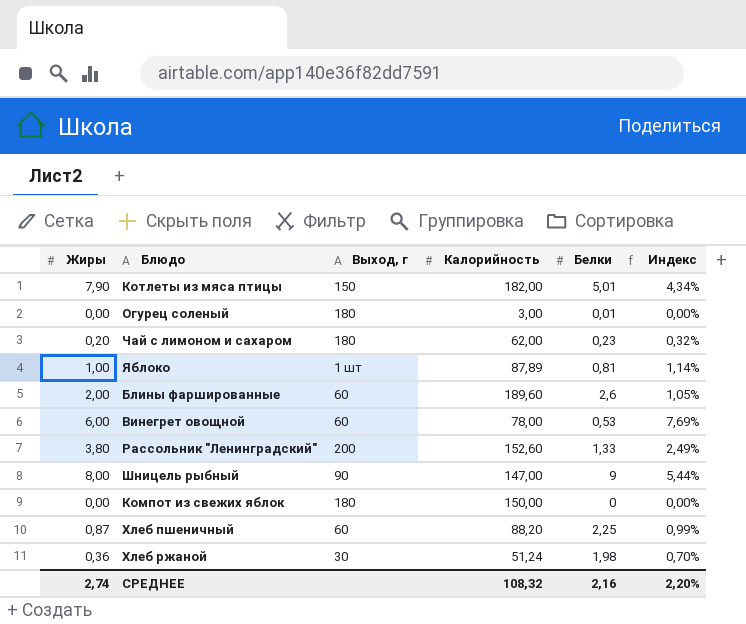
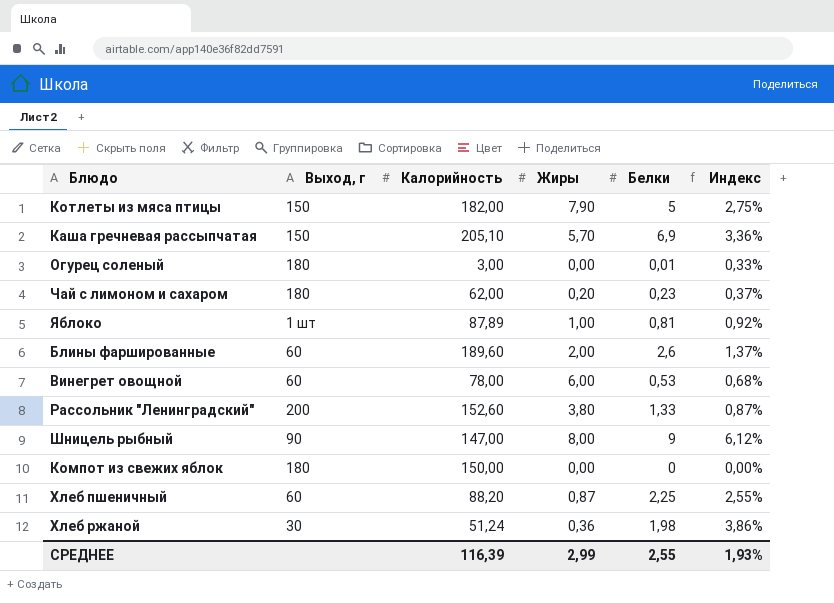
column Жиры | position: 1 -> 4
column Индекс | formula: [Жиры] / [Калорийность] -> [Белки] / [Калорийность]
Котлеты из мяса птицы | Белки: 5,01 -> 5
row Каша гречневая рассыпчатая: none -> 150 | 205,10 | 5,70 | 6,9 | 3,36%
СРЕДНЕЕ | Калорийность: 108,32 -> 116,39
СРЕДНЕЕ | Жиры: 2,74 -> 2,99
СРЕДНЕЕ | Белки: 2,16 -> 2,55
СРЕДНЕЕ | Индекс: 2,20% -> 1,93%

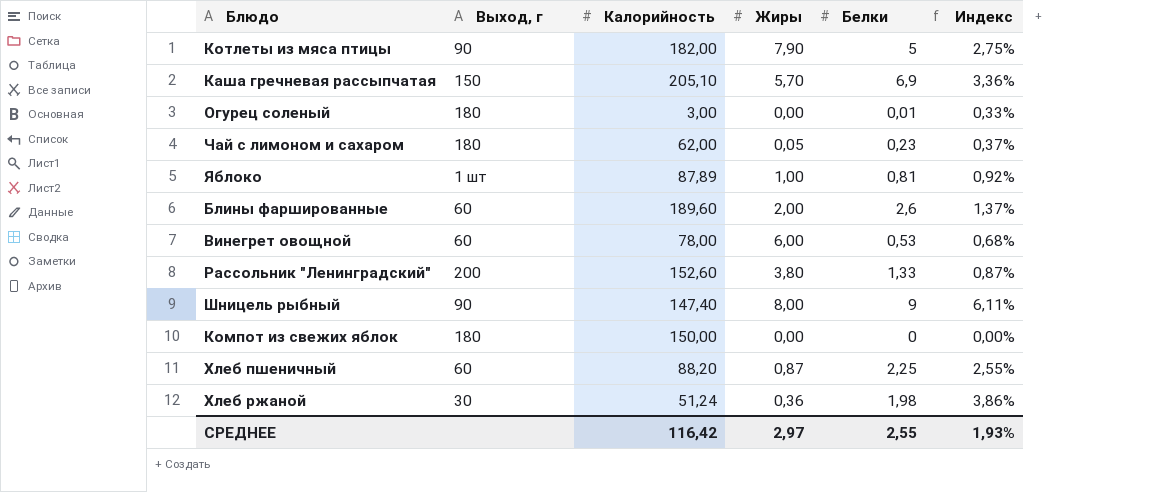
Котлеты из мяса птицы | Выход, г: 150 -> 90
Чай с лимоном и сахаром | Жиры: 0,20 -> 0,05
Шницель рыбный | Калорийность: 147,00 -> 147,40
Шницель рыбный | Индекс: 6,12% -> 6,11%
СРЕДНЕЕ | Калорийность: 116,39 -> 116,42
СРЕДНЕЕ | Жиры: 2,99 -> 2,97

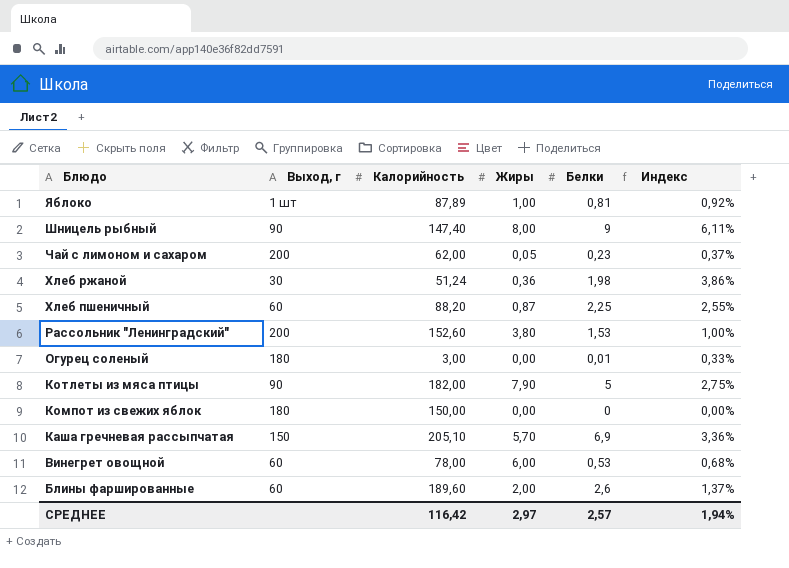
row order: none -> Блюдо descending
Чай с лимоном и сахаром | Выход, г: 180 -> 200
Рассольник "Ленинградский" | Белки: 1,33 -> 1,53
Рассольник "Ленинградский" | Индекс: 0,87% -> 1,00%
СРЕДНЕЕ | Белки: 2,55 -> 2,57
СРЕДНЕЕ | Индекс: 1,93% -> 1,94%

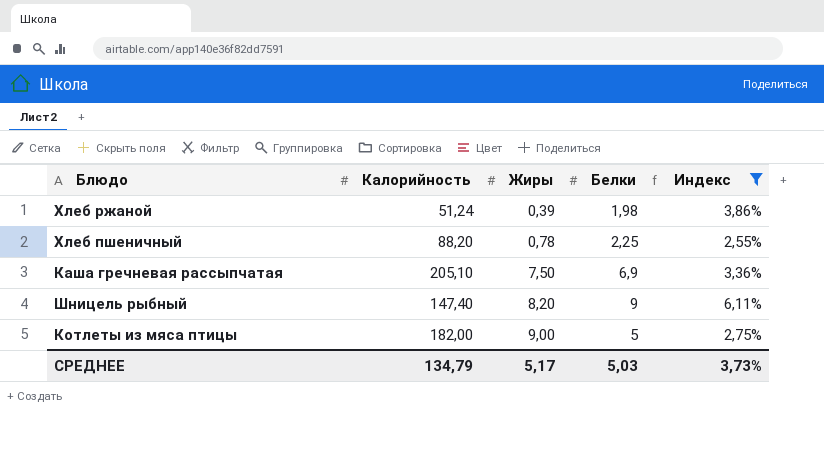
filter: none -> Индекс >= 2,55%
row order: Блюдо descending -> Жиры ascending
column Выход, г | position: 2 -> none
Хлеб ржаной | Жиры: 0,36 -> 0,39
Хлеб пшеничный | Жиры: 0,87 -> 0,78
Каша гречневая рассыпчатая | Жиры: 5,70 -> 7,50
Шницель рыбный | Жиры: 8,00 -> 8,20
Котлеты из мяса птицы | Жиры: 7,90 -> 9,00
СРЕДНЕЕ | Калорийность: 116,42 -> 134,79
СРЕДНЕЕ | Жиры: 2,97 -> 5,17
СРЕДНЕЕ | Белки: 2,57 -> 5,03
СРЕДНЕЕ | Индекс: 1,94% -> 3,73%

